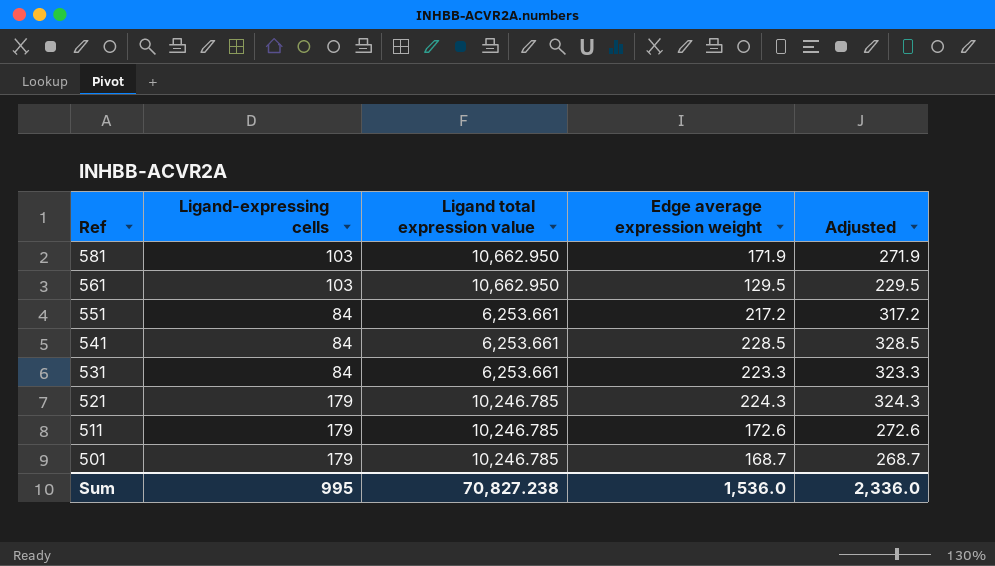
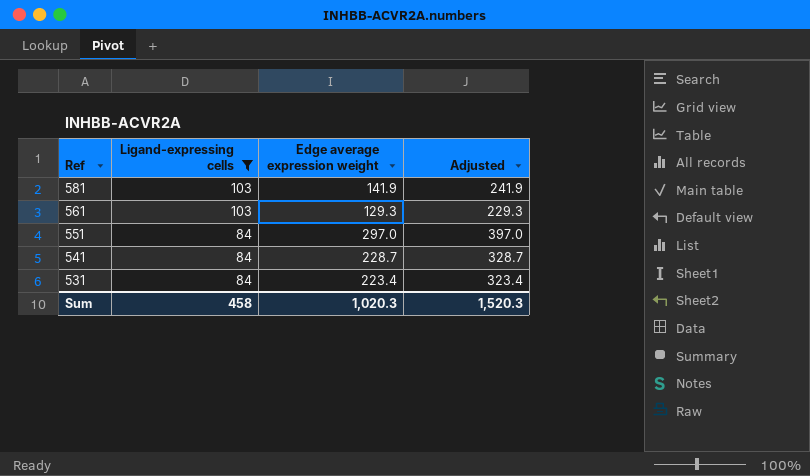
filter: none -> Ligand-expressing cells != 179
column Ligand total expression value | position: 3 -> none
581 | Edge average expression weight: 171.9 -> 141.9
581 | Adjusted: 271.9 -> 241.9
561 | Edge average expression weight: 129.5 -> 129.3
561 | Adjusted: 229.5 -> 229.3
551 | Edge average expression weight: 217.2 -> 297.0
551 | Adjusted: 317.2 -> 397.0
541 | Edge average expression weight: 228.5 -> 228.7
541 | Adjusted: 328.5 -> 328.7
531 | Edge average expression weight: 223.3 -> 223.4
531 | Adjusted: 323.3 -> 323.4
Sum | Ligand-expressing cells: 995 -> 458
Sum | Edge average expression weight: 1,536.0 -> 1,020.3
Sum | Adjusted: 2,336.0 -> 1,520.3

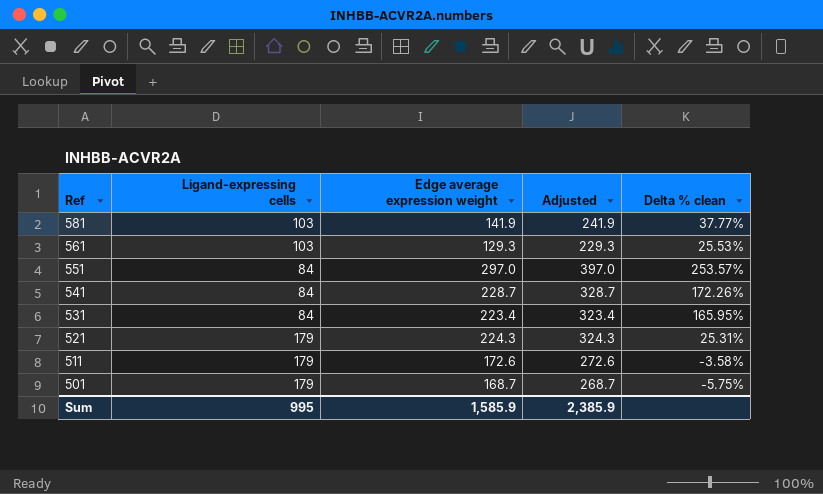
filter: Ligand-expressing cells != 179 -> none
column Delta % clean | formula: none -> ([Edge average expression weight] - [Ligand-expressing cells]) / [Ligand-expressing cells]
Sum | Ligand-expressing cells: 458 -> 995
Sum | Edge average expression weight: 1,020.3 -> 1,585.9
Sum | Adjusted: 1,520.3 -> 2,385.9

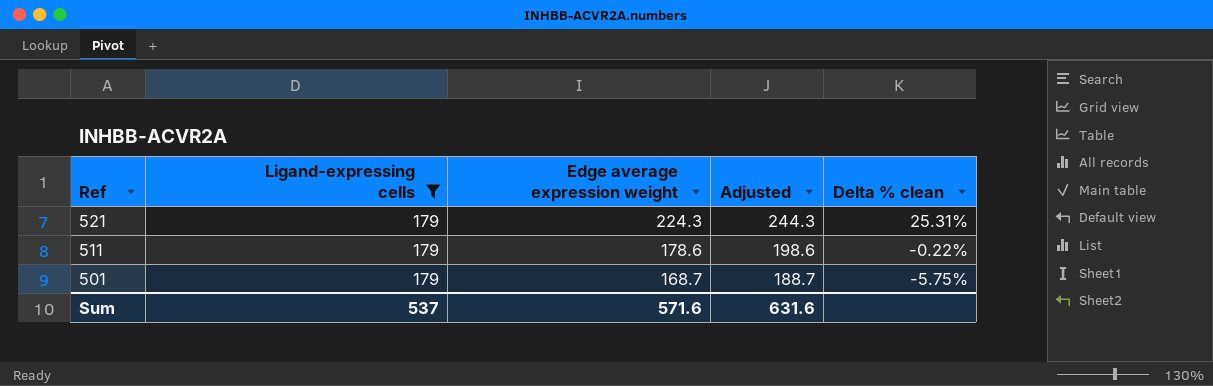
filter: none -> Ligand-expressing cells = 179
column Adjusted | formula: [Edge average expression weight] + 100 -> [Edge average expression weight] + 20
511 | Edge average expression weight: 172.6 -> 178.6
511 | Delta % clean: -3.58% -> -0.22%
Sum | Ligand-expressing cells: 995 -> 537
Sum | Edge average expression weight: 1,585.9 -> 571.6
Sum | Adjusted: 2,385.9 -> 631.6

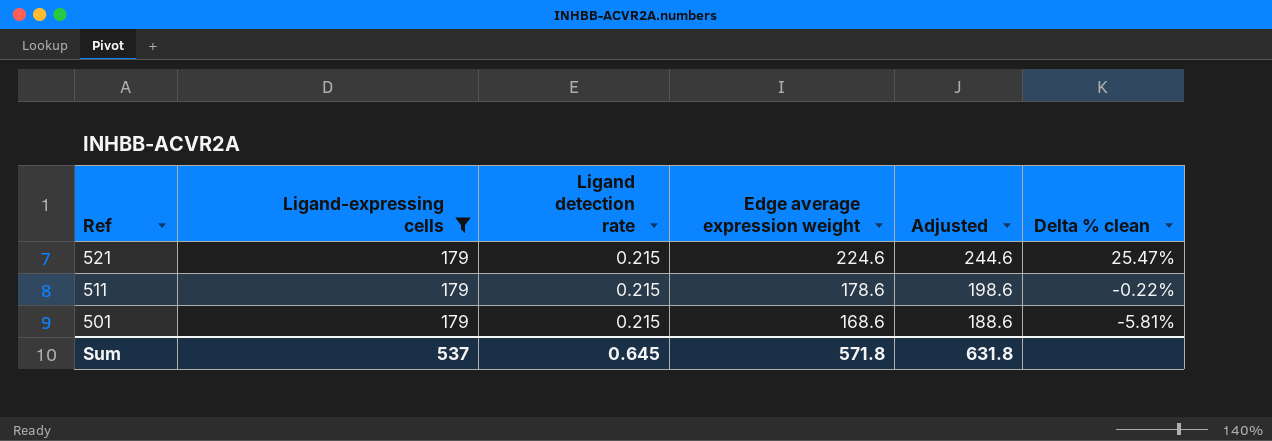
column Ligand detection rate | position: none -> 3
521 | Edge average expression weight: 224.3 -> 224.6
521 | Adjusted: 244.3 -> 244.6
521 | Delta % clean: 25.31% -> 25.47%
501 | Edge average expression weight: 168.7 -> 168.6
501 | Adjusted: 188.7 -> 188.6
501 | Delta % clean: -5.75% -> -5.81%
Sum | Edge average expression weight: 571.6 -> 571.8
Sum | Adjusted: 631.6 -> 631.8

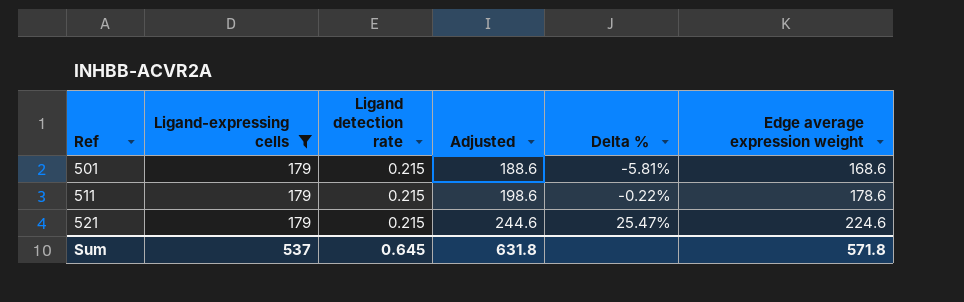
row order: Ref descending -> Ref ascending
column name: Delta % clean -> Delta %
column Edge average expression weight | position: 4 -> 6

